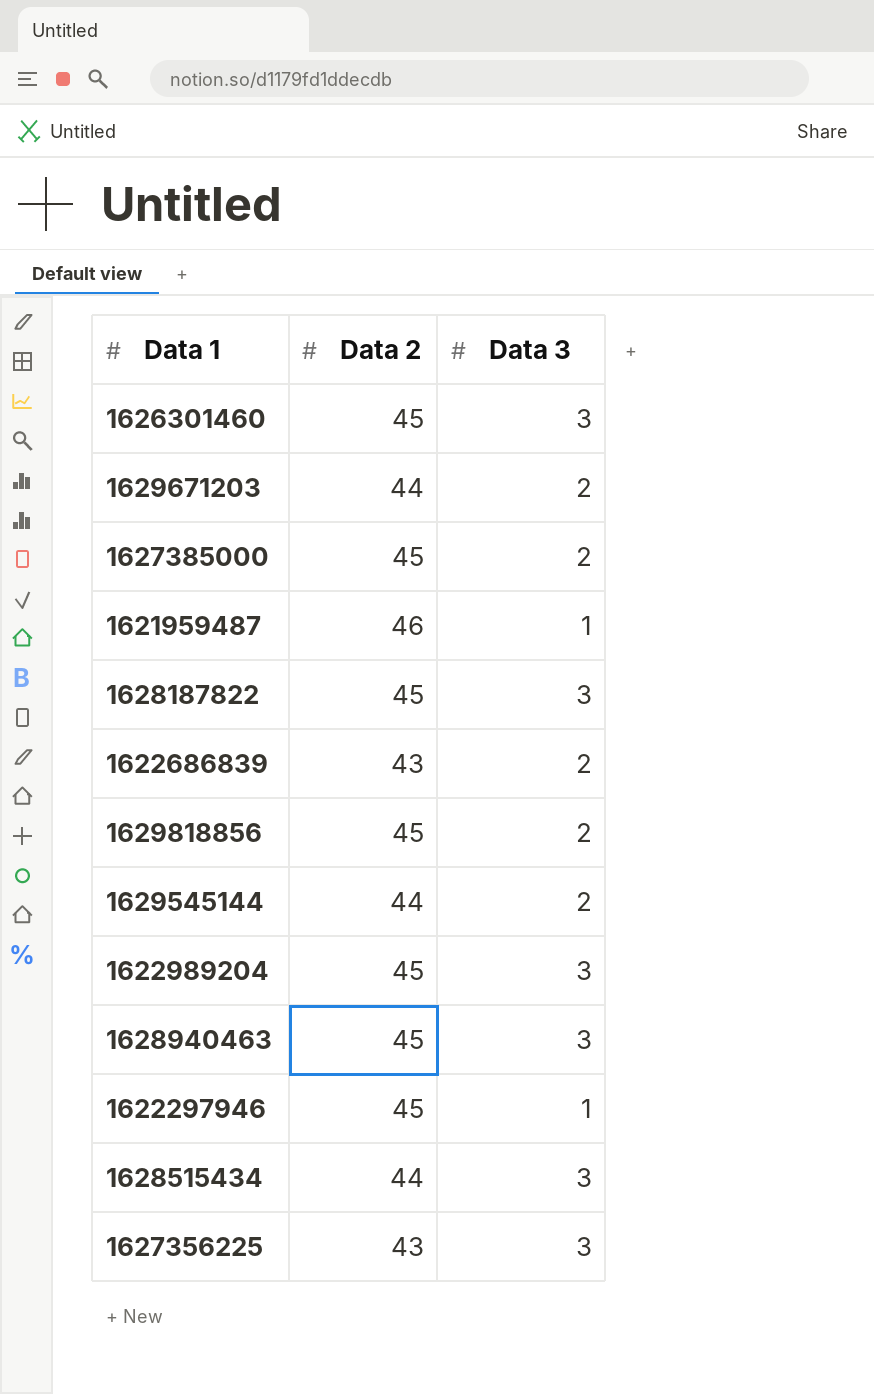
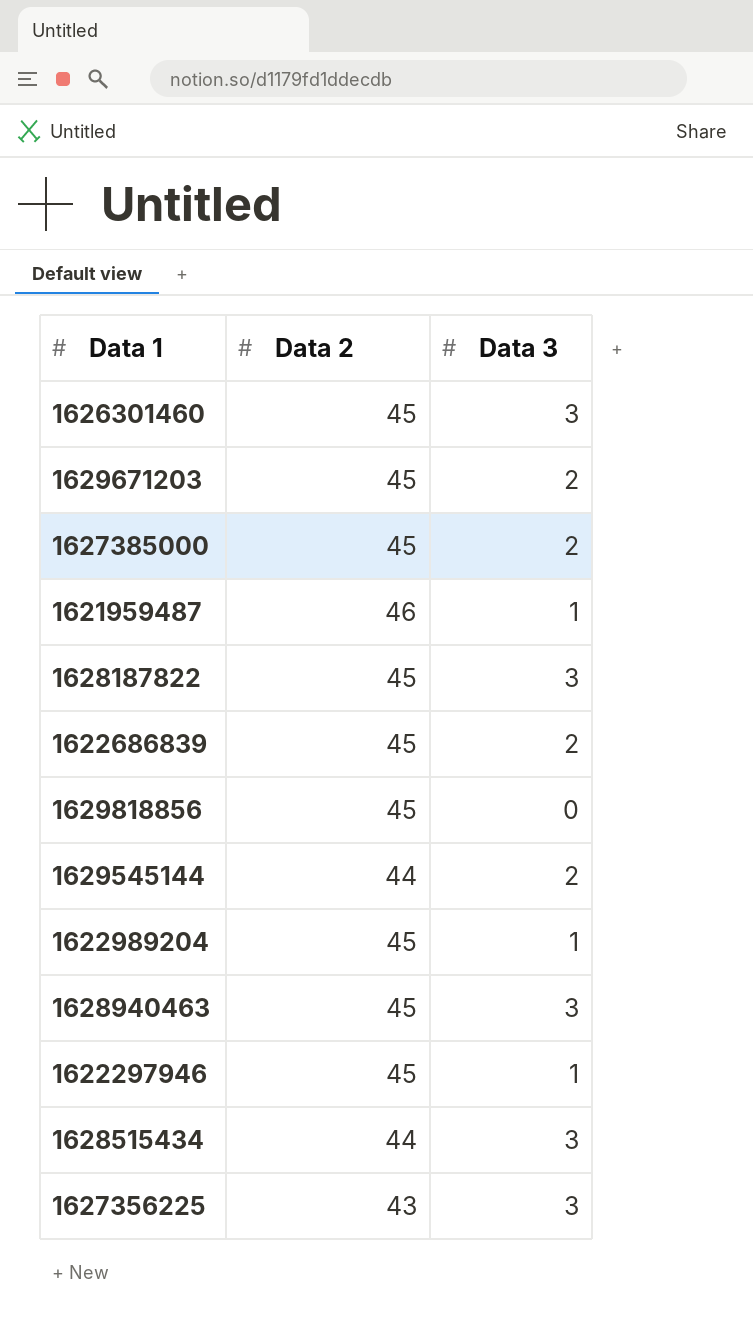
1629671203 | Data 2: 44 -> 45
1622686839 | Data 2: 43 -> 45
1629818856 | Data 3: 2 -> 0
1622989204 | Data 3: 3 -> 1

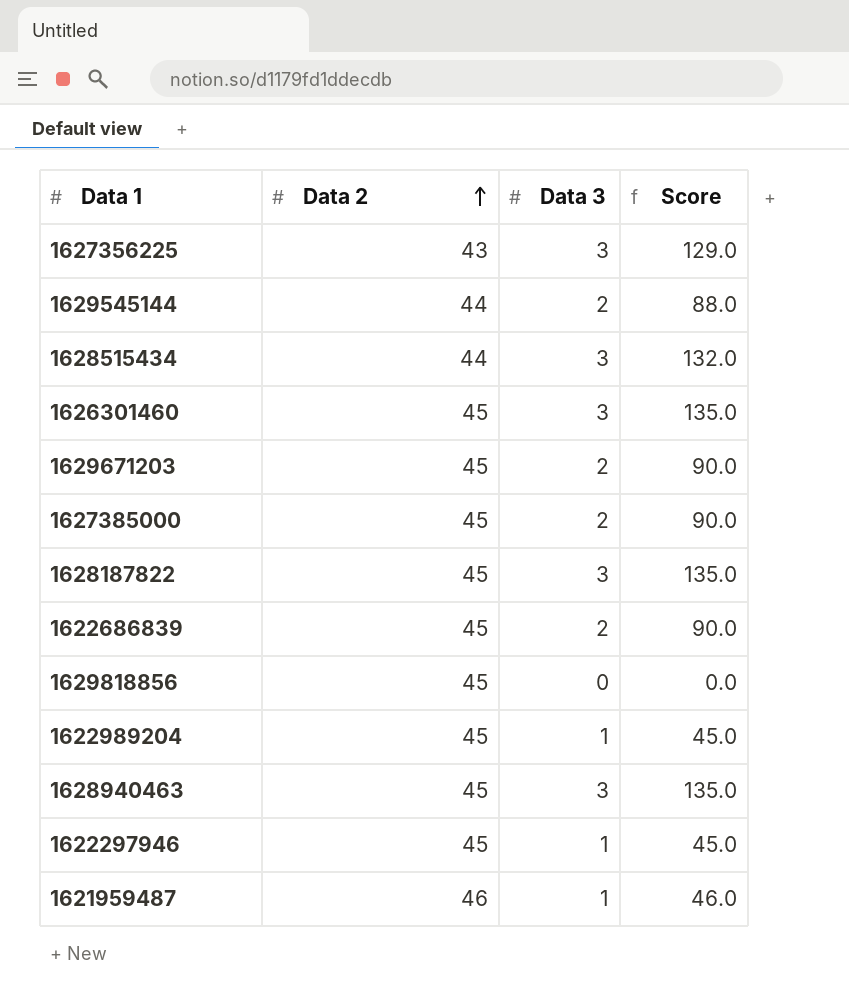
row order: none -> Data 2 ascending
column Score | formula: none -> [Data 2] * [Data 3]

